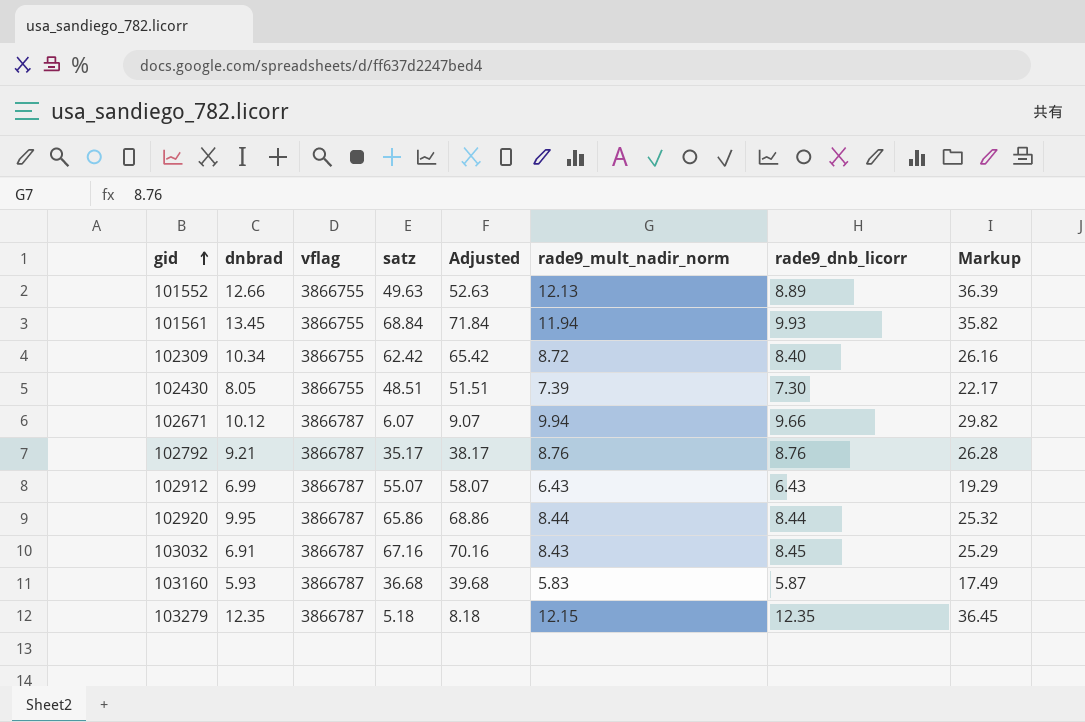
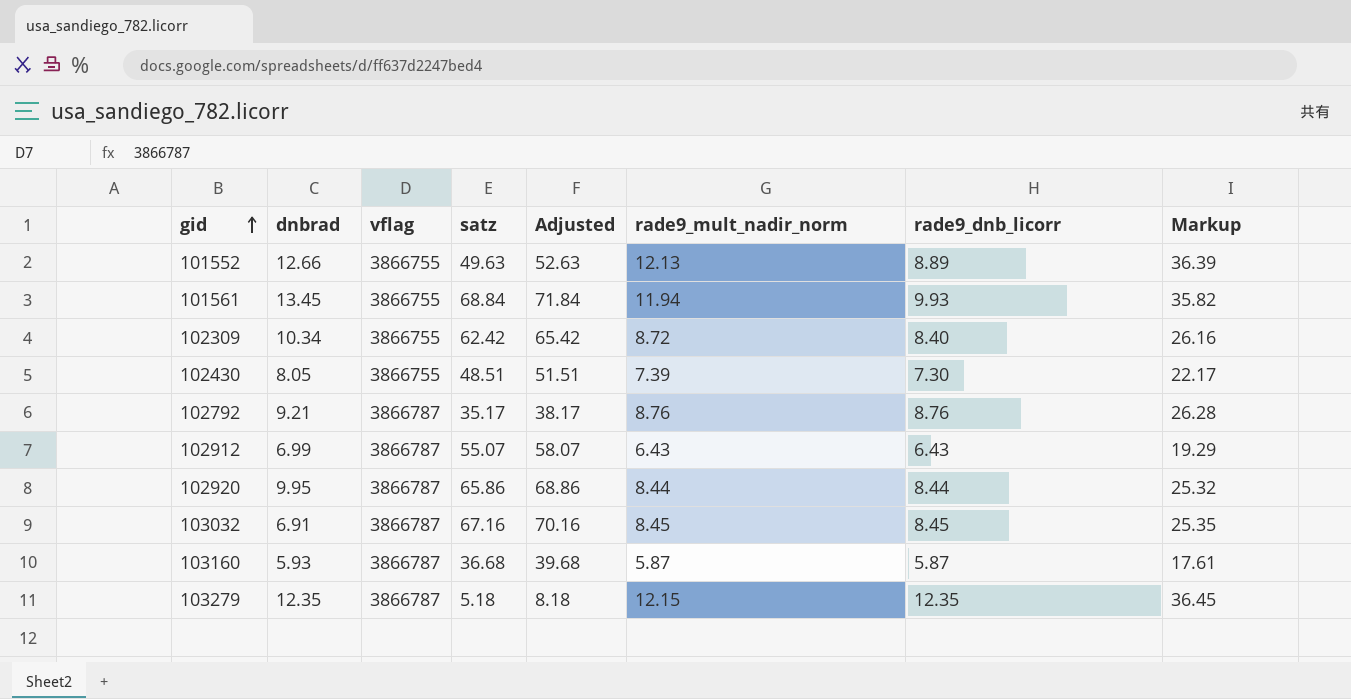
row 102671: 10.12 | 3866787 | 6.07 | 9.07 | 9.94 | 9.66 | 29.82 -> none
103032 | rade9_mult_nadir_norm: 8.43 -> 8.45
103032 | Markup: 25.29 -> 25.35
103160 | rade9_mult_nadir_norm: 5.83 -> 5.87
103160 | Markup: 17.49 -> 17.61

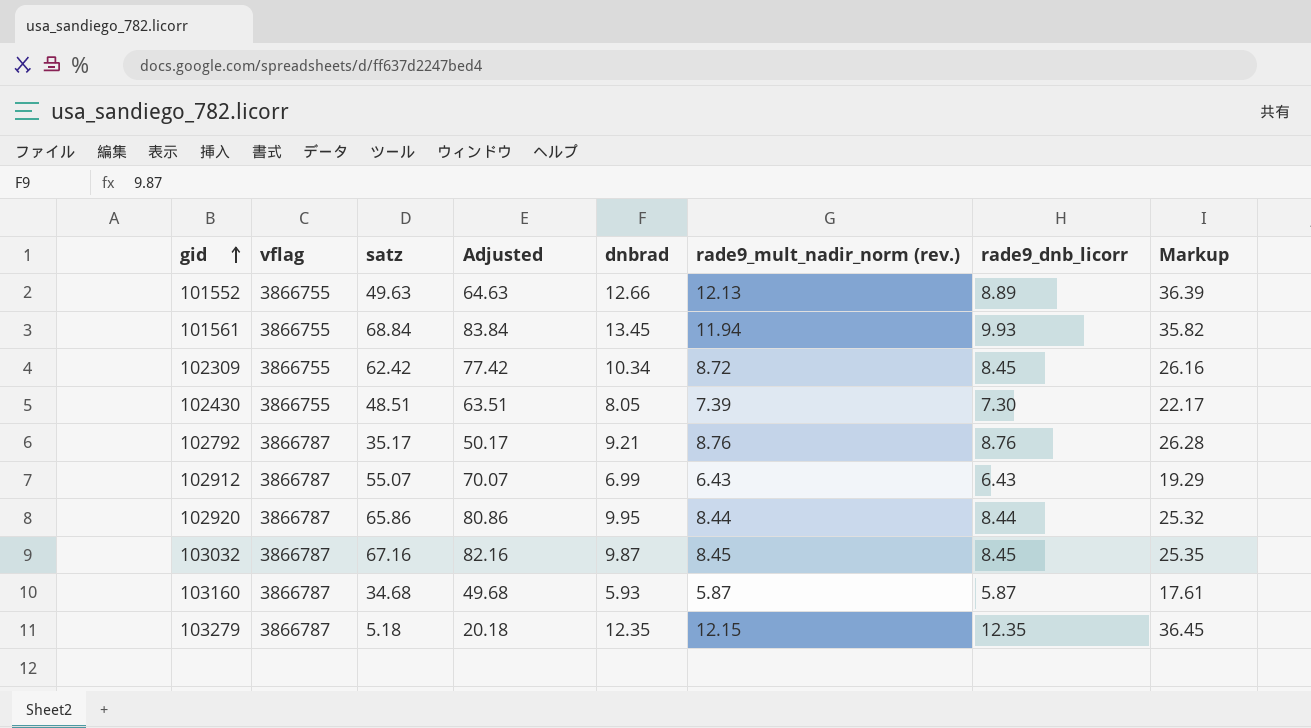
column Adjusted | formula: [satz] + 3 -> [satz] + 15
column dnbrad | position: 2 -> 5
column name: rade9_mult_nadir_norm -> rade9_mult_nadir_norm (rev.)
102309 | rade9_dnb_licorr: 8.40 -> 8.45
103032 | dnbrad: 6.91 -> 9.87
103160 | satz: 36.68 -> 34.68

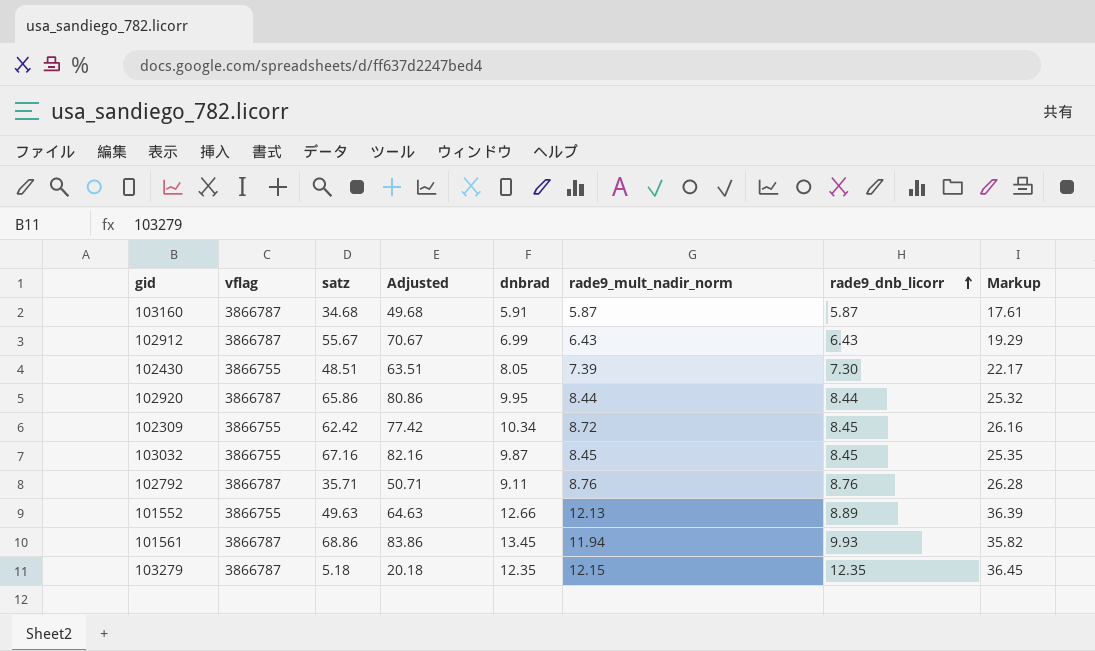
row order: gid ascending -> rade9_dnb_licorr ascending
column name: rade9_mult_nadir_norm (rev.) -> rade9_mult_nadir_norm
103160 | dnbrad: 5.93 -> 5.91
102912 | satz: 55.07 -> 55.67
102912 | Adjusted: 70.07 -> 70.67
103032 | vflag: 3866787 -> 3866755
102792 | satz: 35.17 -> 35.71
102792 | Adjusted: 50.17 -> 50.71
102792 | dnbrad: 9.21 -> 9.11
101561 | vflag: 3866755 -> 3866787
101561 | satz: 68.84 -> 68.86
101561 | Adjusted: 83.84 -> 83.86

